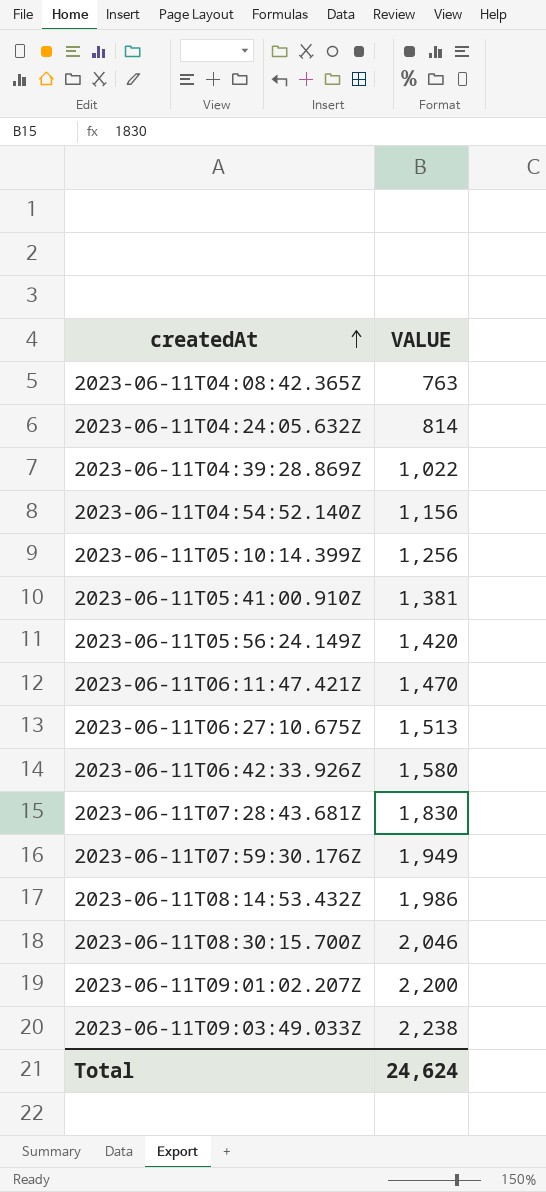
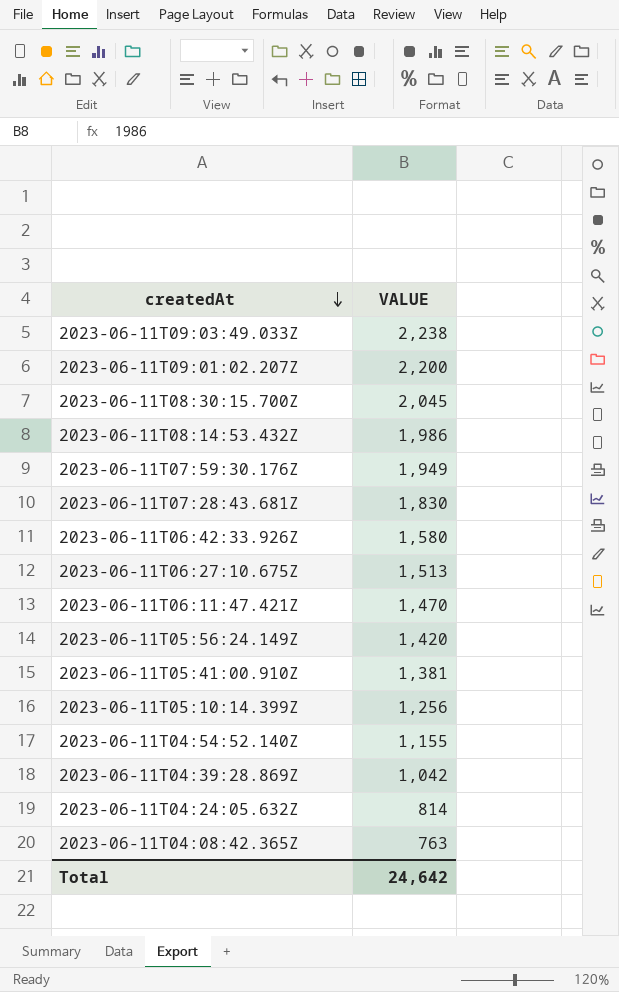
row order: createdAt ascending -> createdAt descending
2023-06-11T08:30:15.700Z | VALUE: 2,046 -> 2,045
2023-06-11T04:54:52.140Z | VALUE: 1,156 -> 1,155
2023-06-11T04:39:28.869Z | VALUE: 1,022 -> 1,042
Total | VALUE: 24,624 -> 24,642

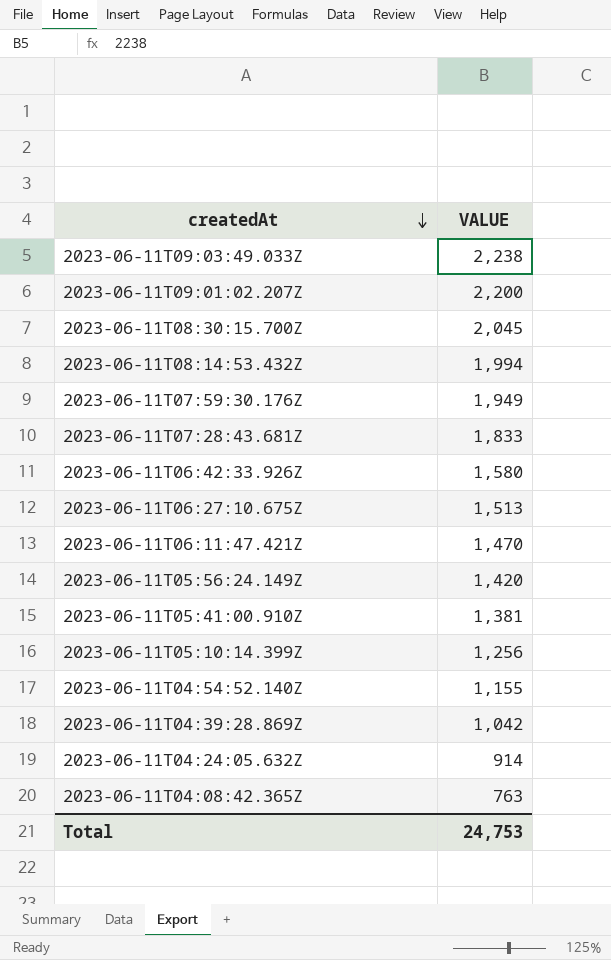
2023-06-11T08:14:53.432Z | VALUE: 1,986 -> 1,994
2023-06-11T07:28:43.681Z | VALUE: 1,830 -> 1,833
2023-06-11T04:24:05.632Z | VALUE: 814 -> 914
Total | VALUE: 24,642 -> 24,753

